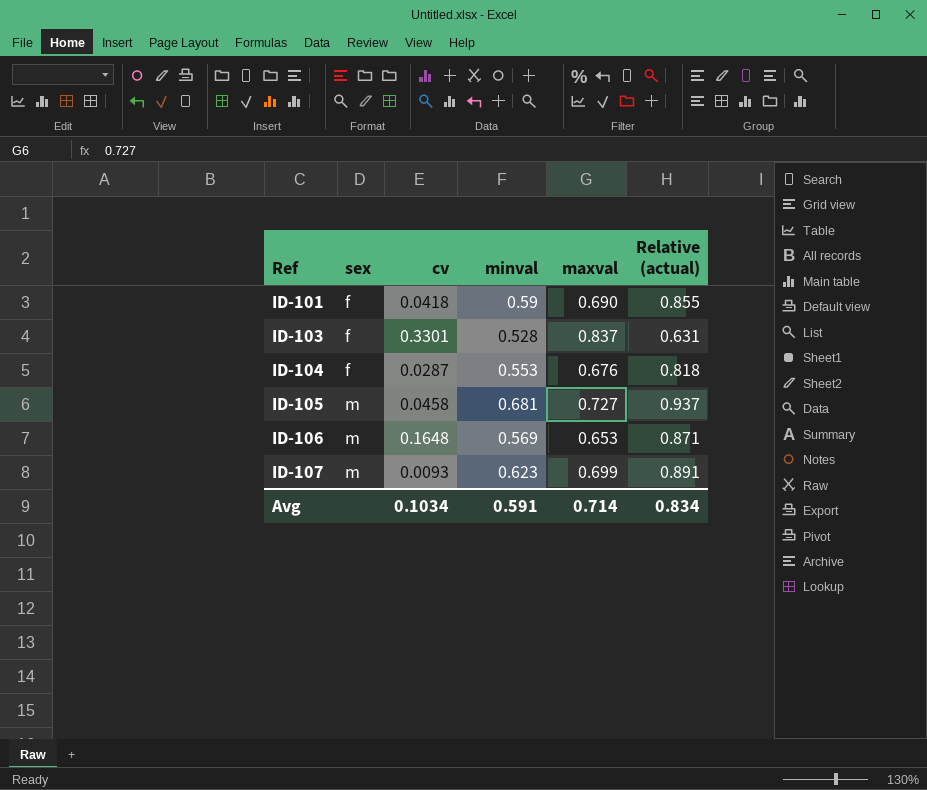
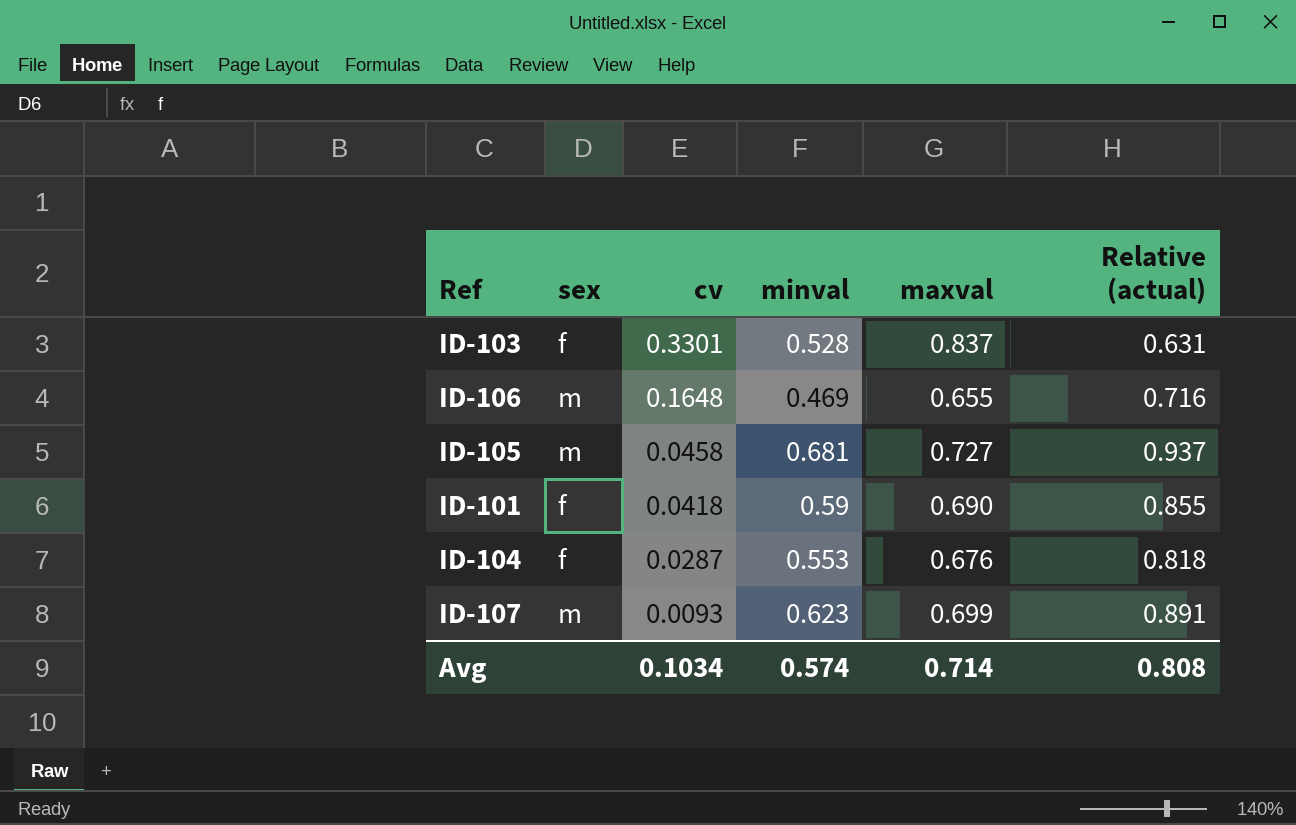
row order: Ref ascending -> cv descending
ID-106 | minval: 0.569 -> 0.469
ID-106 | maxval: 0.653 -> 0.655
ID-106 | Relative (actual): 0.871 -> 0.716
Avg | minval: 0.591 -> 0.574
Avg | Relative (actual): 0.834 -> 0.808

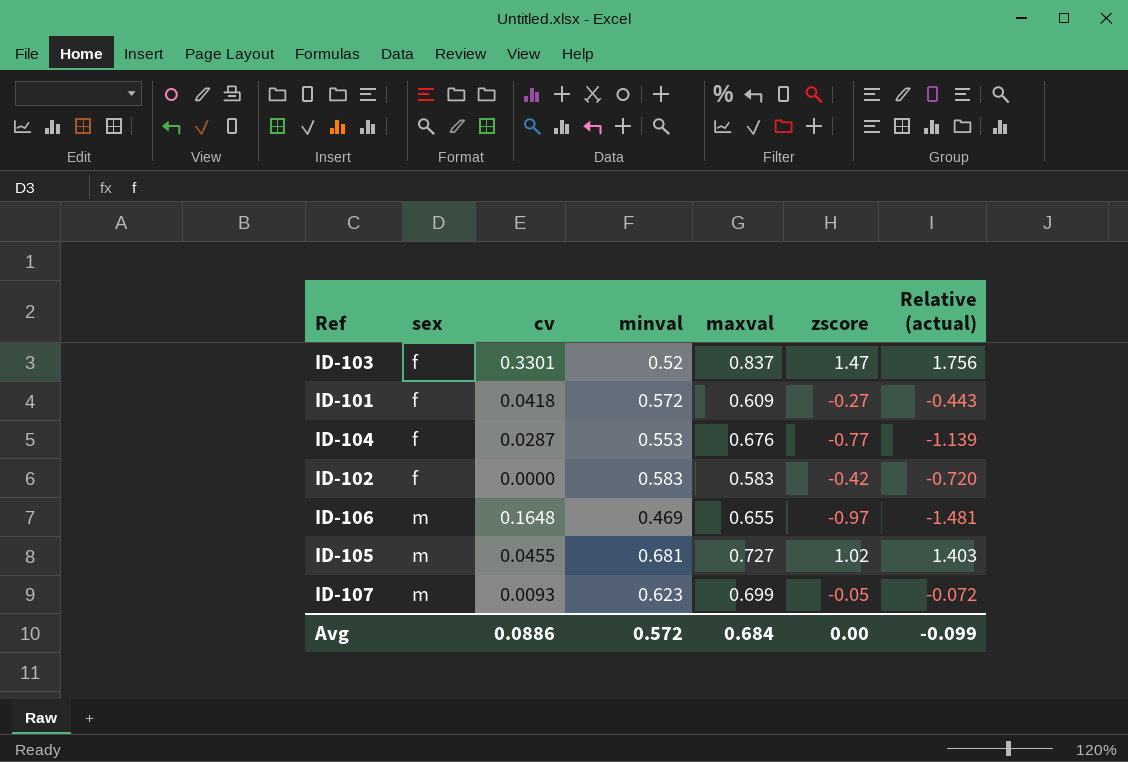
row order: cv descending -> sex ascending
column zscore | position: none -> 6
column Relative (actual) | formula: [minval] / [maxval] -> [zscore] / [maxval]
ID-103 | minval: 0.528 -> 0.52
ID-101 | minval: 0.59 -> 0.572
ID-101 | maxval: 0.690 -> 0.609
row ID-102: none -> f | 0.0000 | 0.583 | 0.583 | -0.42 | -0.720
ID-105 | cv: 0.0458 -> 0.0455
Avg | cv: 0.1034 -> 0.0886
Avg | minval: 0.574 -> 0.572
Avg | maxval: 0.714 -> 0.684
Avg | Relative (actual): 0.808 -> -0.099

